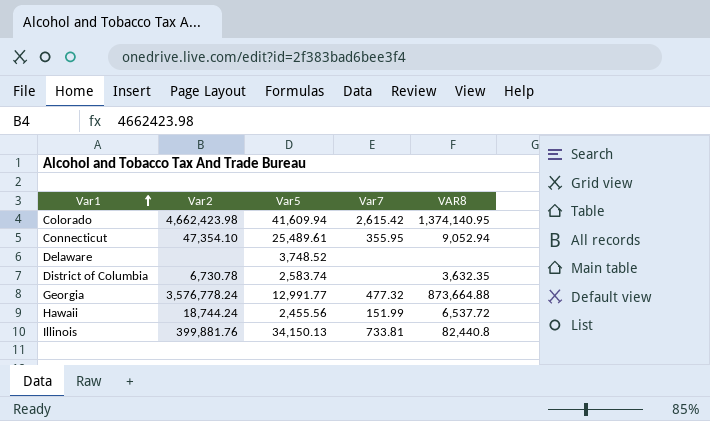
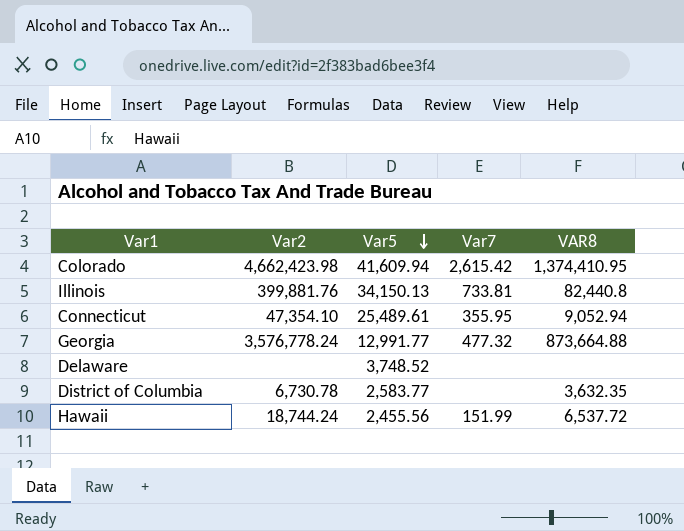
row order: Var1 ascending -> Var5 descending
Colorado | VAR8: 1,374,140.95 -> 1,374,410.95
District of Columbia | Var5: 2,583.74 -> 2,583.77

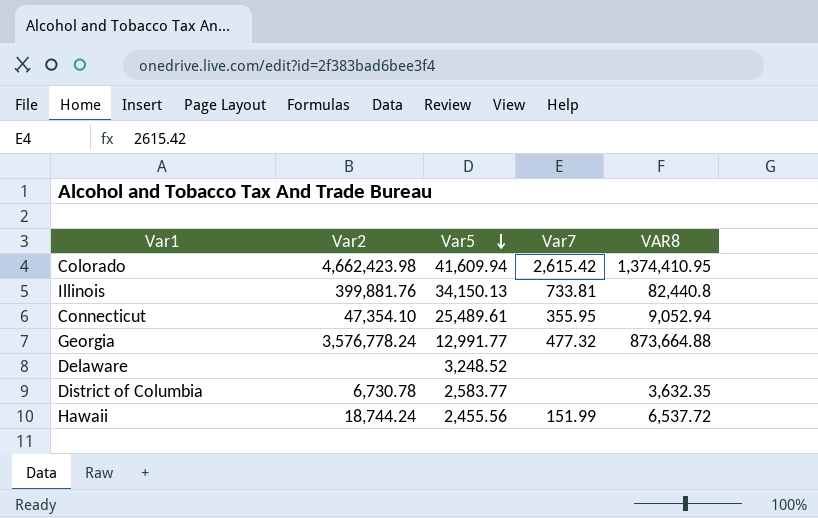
Delaware | Var5: 3,748.52 -> 3,248.52

